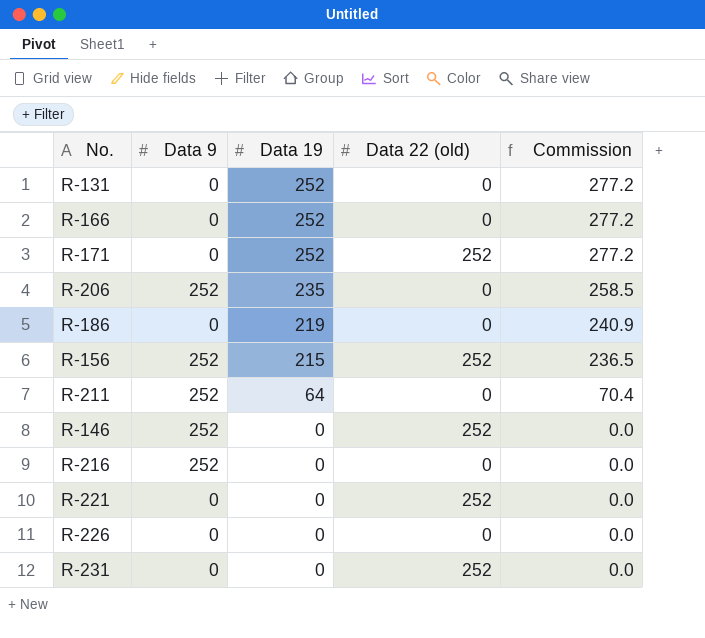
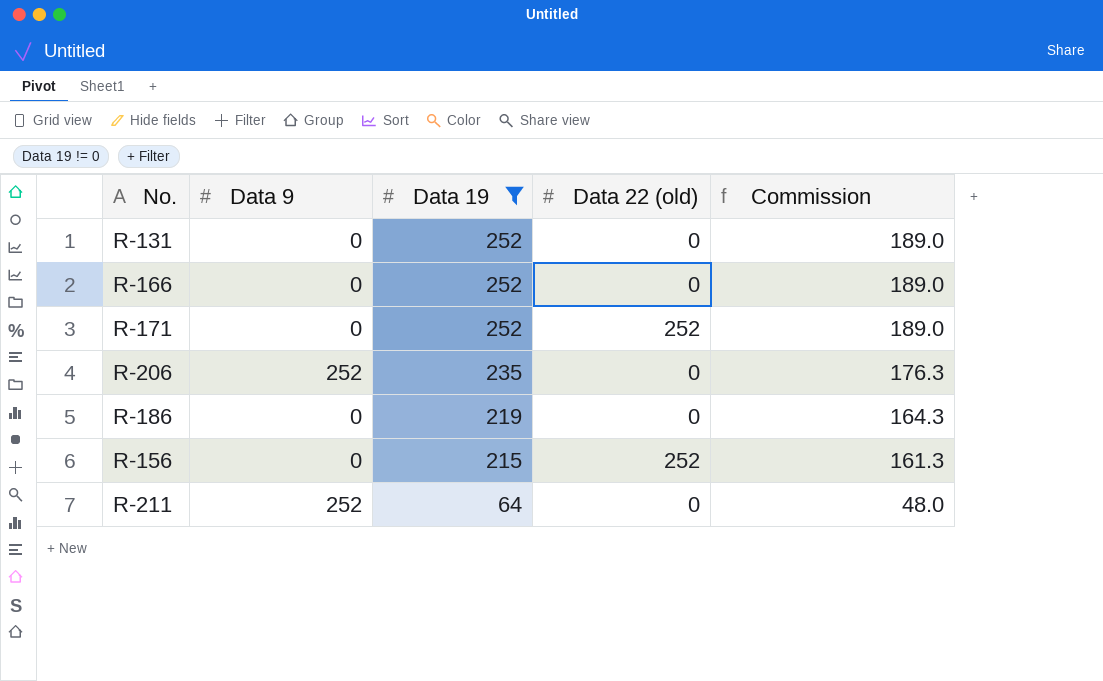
filter: none -> Data 19 != 0
column Commission | formula: [Data 19] * 1.1 -> [Data 19] * 0.75
R-156 | Data 9: 252 -> 0

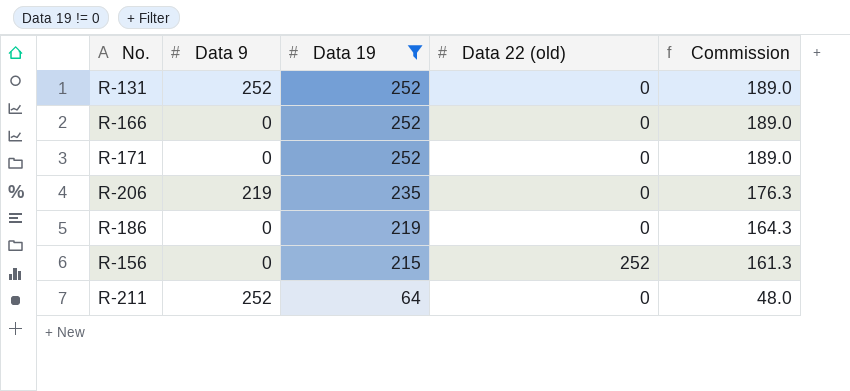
R-131 | Data 9: 0 -> 252
R-171 | Data 22 (old): 252 -> 0
R-206 | Data 9: 252 -> 219

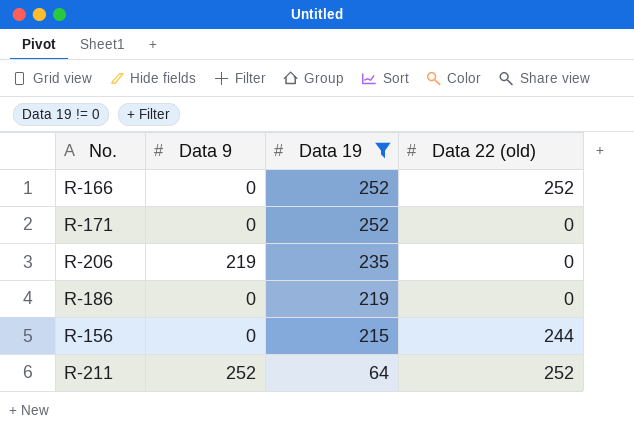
column Commission | formula: [Data 19] * 0.75 -> none
row R-131: 252 | 252 | 0 | 189.0 -> none
R-166 | Data 22 (old): 0 -> 252
R-156 | Data 22 (old): 252 -> 244
R-211 | Data 22 (old): 0 -> 252

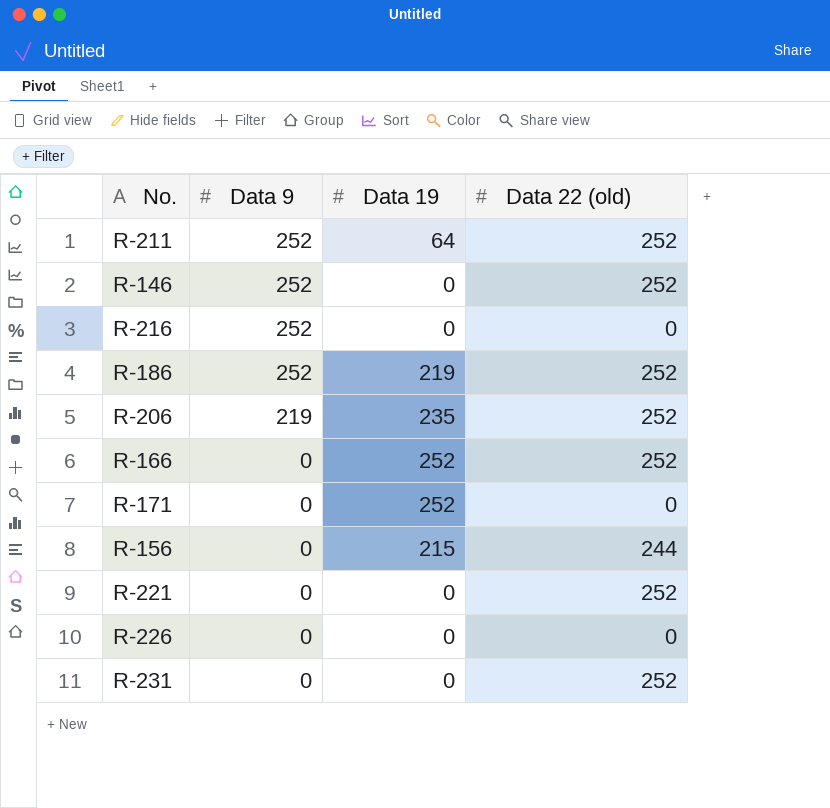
filter: Data 19 != 0 -> none
row order: Data 19 descending -> Data 9 descending
R-186 | Data 9: 0 -> 252
R-186 | Data 22 (old): 0 -> 252
R-206 | Data 22 (old): 0 -> 252

